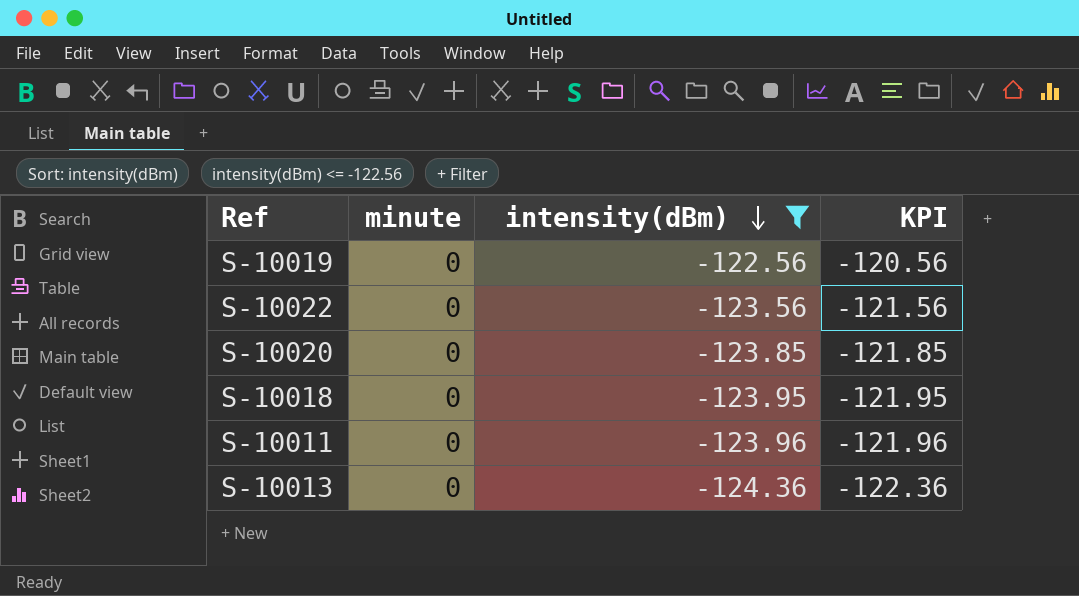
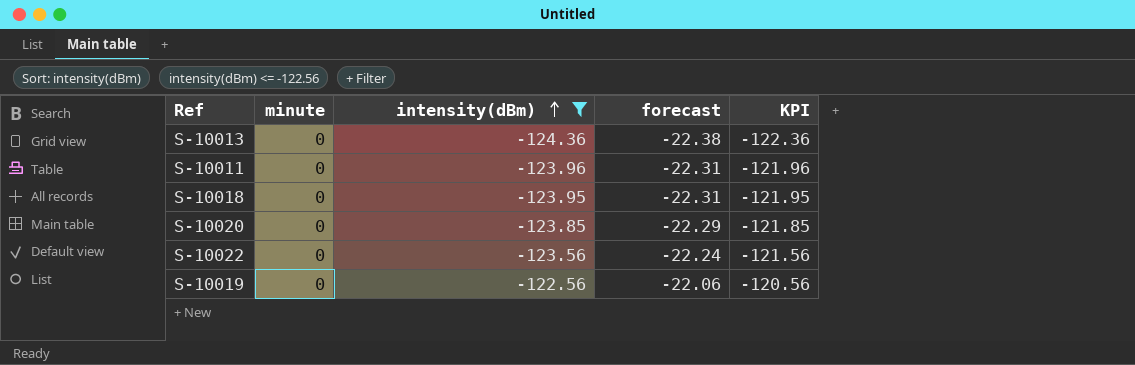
row order: intensity(dBm) descending -> intensity(dBm) ascending
column forecast | formula: none -> [intensity(dBm)] * 0.18

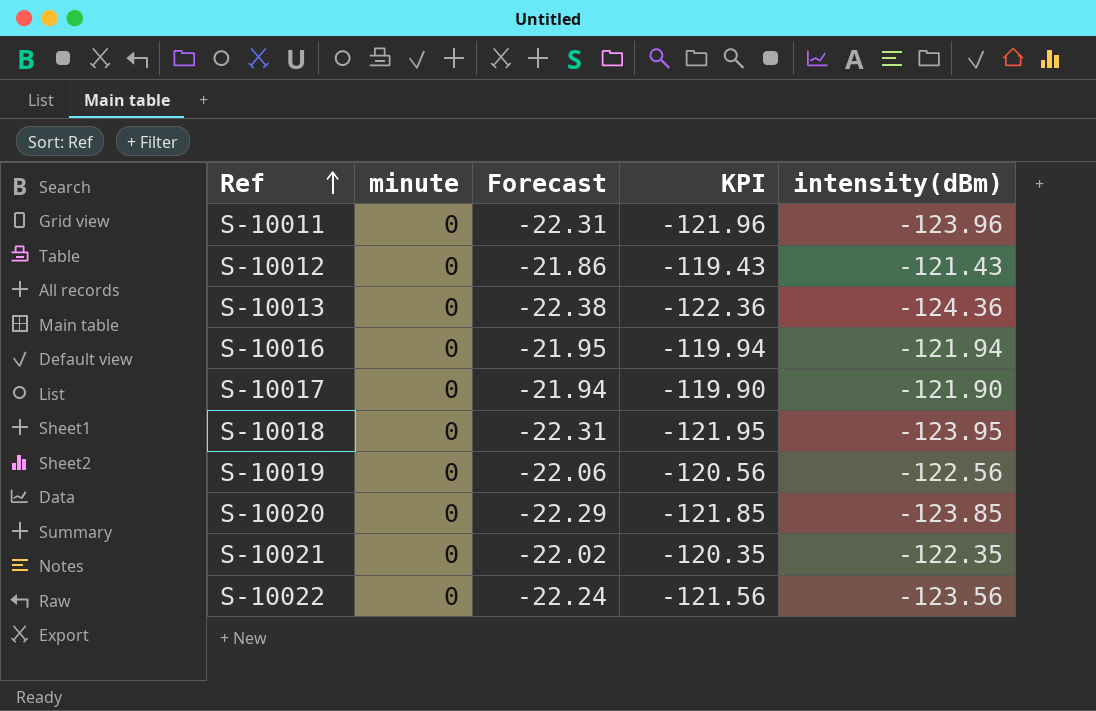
filter: intensity(dBm) <= -122.56 -> none
row order: intensity(dBm) ascending -> Ref ascending
column name: forecast -> Forecast
column intensity(dBm) | position: 3 -> 5

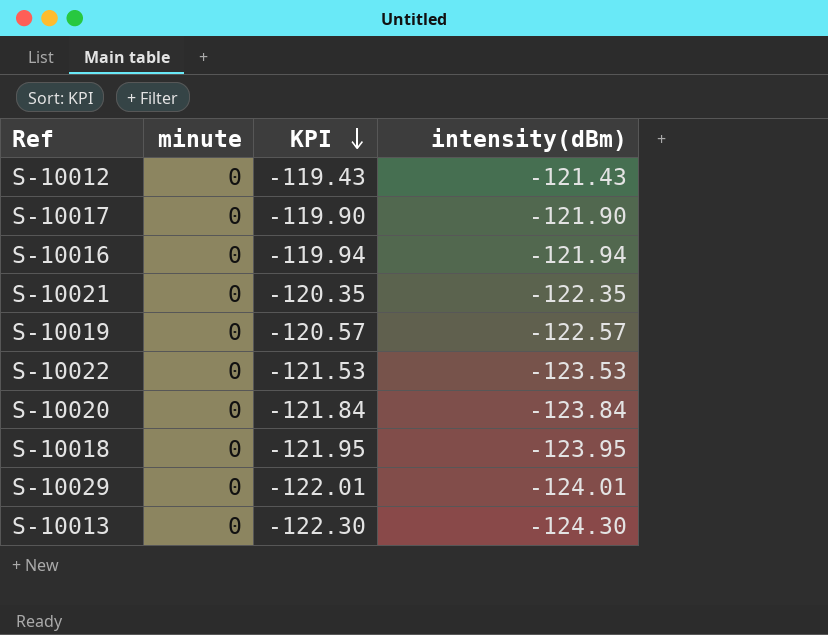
row order: Ref ascending -> KPI descending
column Forecast | formula: [intensity(dBm)] * 0.18 -> none
row S-10011: 0 | -22.31 | -121.96 | -123.96 -> none
S-10019 | KPI: -120.56 -> -120.57
S-10019 | intensity(dBm): -122.56 -> -122.57
S-10022 | KPI: -121.56 -> -121.53
S-10022 | intensity(dBm): -123.56 -> -123.53
S-10020 | KPI: -121.85 -> -121.84
S-10020 | intensity(dBm): -123.85 -> -123.84
row S-10029: none -> 0 | -122.01 | -124.01
S-10013 | KPI: -122.36 -> -122.30
S-10013 | intensity(dBm): -124.36 -> -124.30

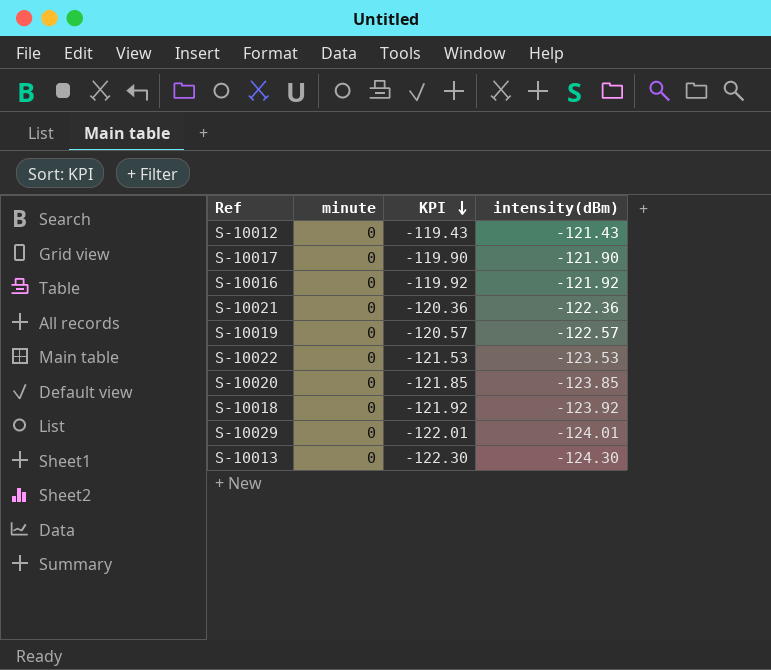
S-10016 | KPI: -119.94 -> -119.92
S-10016 | intensity(dBm): -121.94 -> -121.92
S-10021 | KPI: -120.35 -> -120.36
S-10021 | intensity(dBm): -122.35 -> -122.36
S-10020 | KPI: -121.84 -> -121.85
S-10020 | intensity(dBm): -123.84 -> -123.85
S-10018 | KPI: -121.95 -> -121.92
S-10018 | intensity(dBm): -123.95 -> -123.92

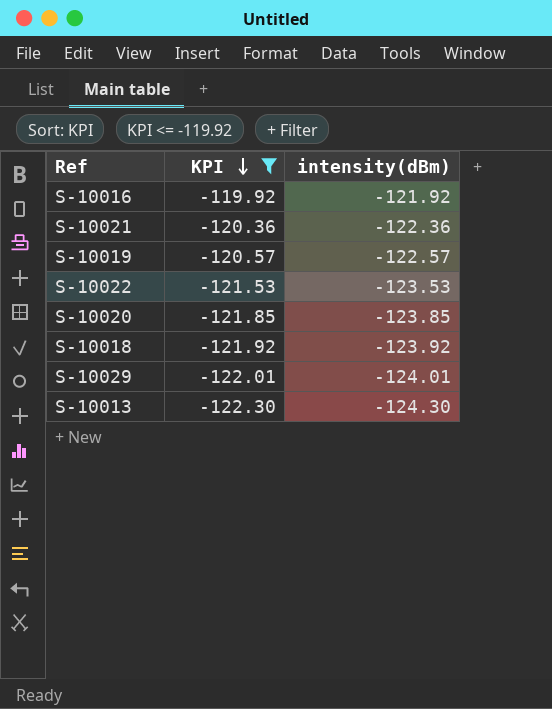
filter: none -> KPI <= -119.92
column minute | position: 2 -> none

